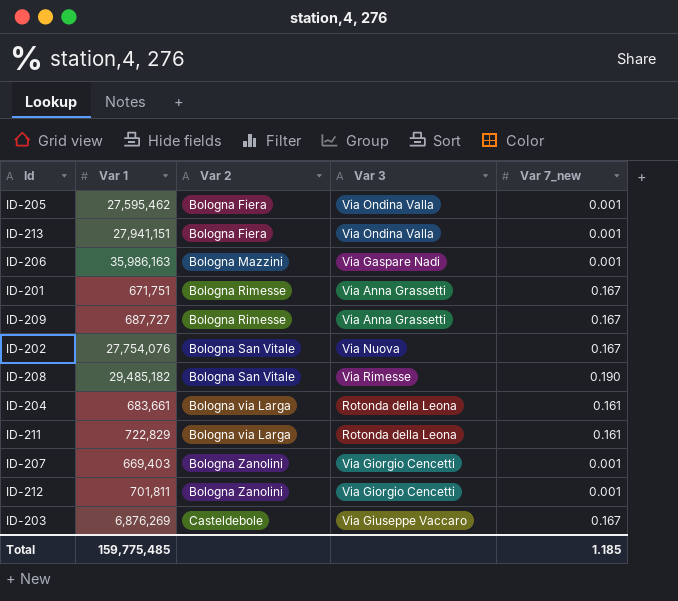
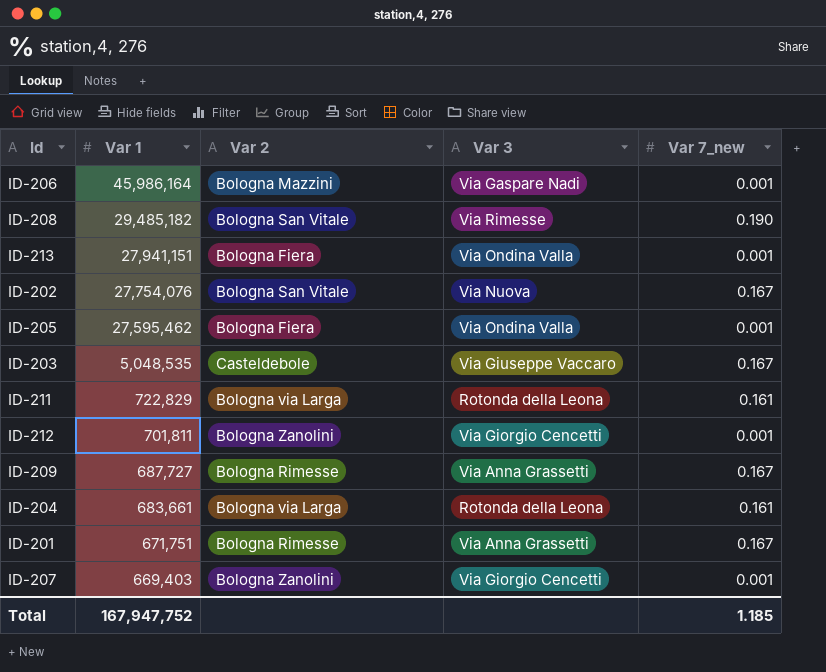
row order: Var 2 ascending -> Var 1 descending
ID-206 | Var 1: 35,986,163 -> 45,986,164
ID-203 | Var 1: 6,876,269 -> 5,048,535
Total | Var 1: 159,775,485 -> 167,947,752

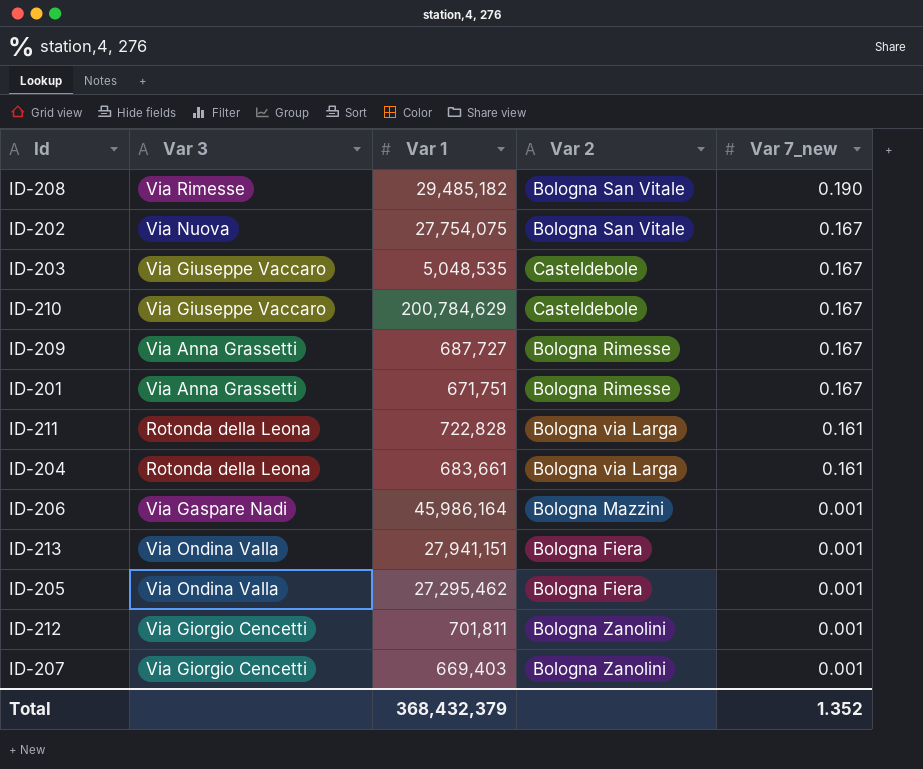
row order: Var 1 descending -> Var 7_new descending
column Var 3 | position: 4 -> 2
ID-202 | Var 1: 27,754,076 -> 27,754,075
row ID-210: none -> Via Giuseppe Vaccaro | 200,784,629 | Casteldebole | 0.167
ID-211 | Var 1: 722,829 -> 722,828
ID-205 | Var 1: 27,595,462 -> 27,295,462
Total | Var 1: 167,947,752 -> 368,432,379
Total | Var 7_new: 1.185 -> 1.352

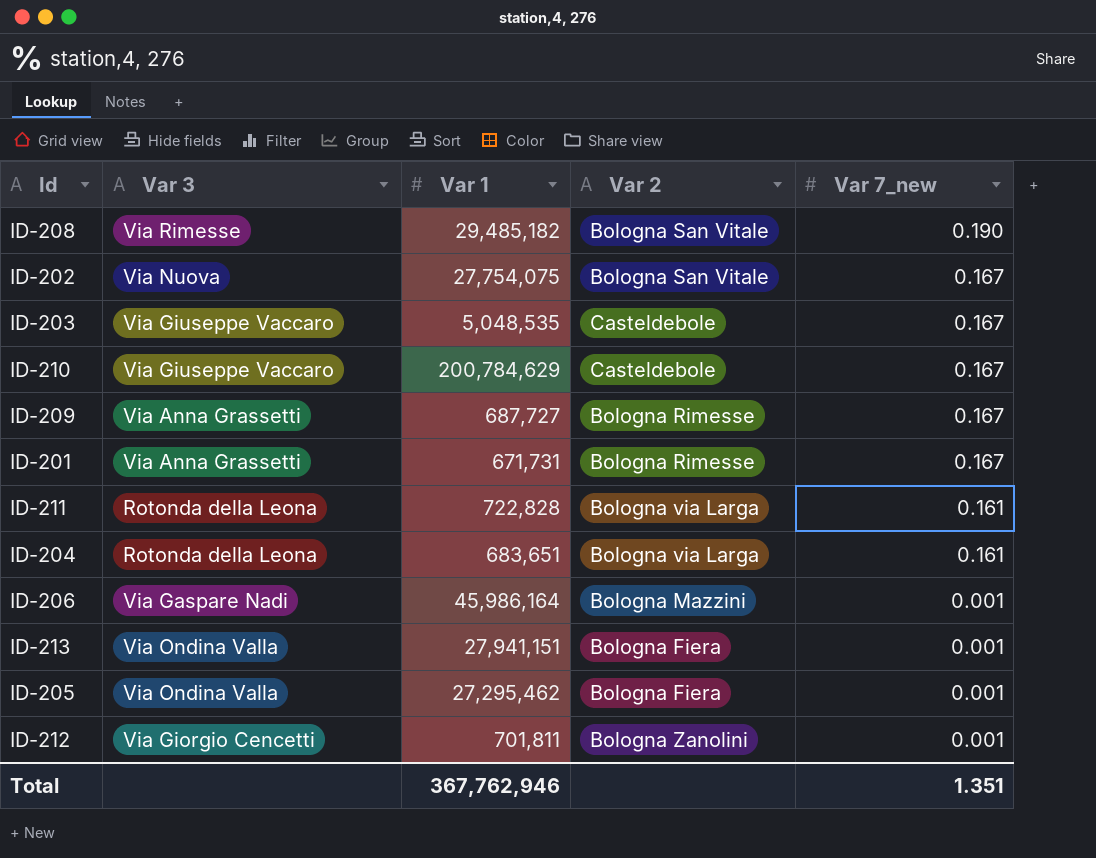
row ID-207: Via Giorgio Cencetti | 669,403 | Bologna Zanolini | 0.001 -> none
ID-201 | Var 1: 671,751 -> 671,731
ID-204 | Var 1: 683,661 -> 683,651
Total | Var 1: 368,432,379 -> 367,762,946
Total | Var 7_new: 1.352 -> 1.351

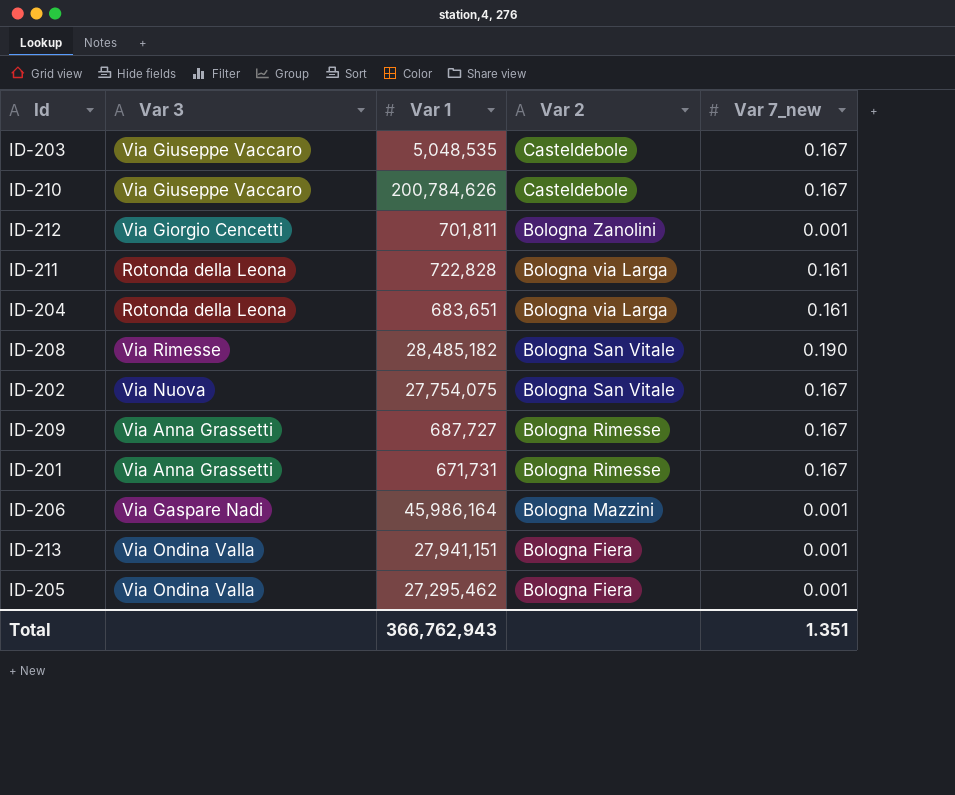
row order: Var 7_new descending -> Var 2 descending
ID-210 | Var 1: 200,784,629 -> 200,784,626
ID-208 | Var 1: 29,485,182 -> 28,485,182
Total | Var 1: 367,762,946 -> 366,762,943

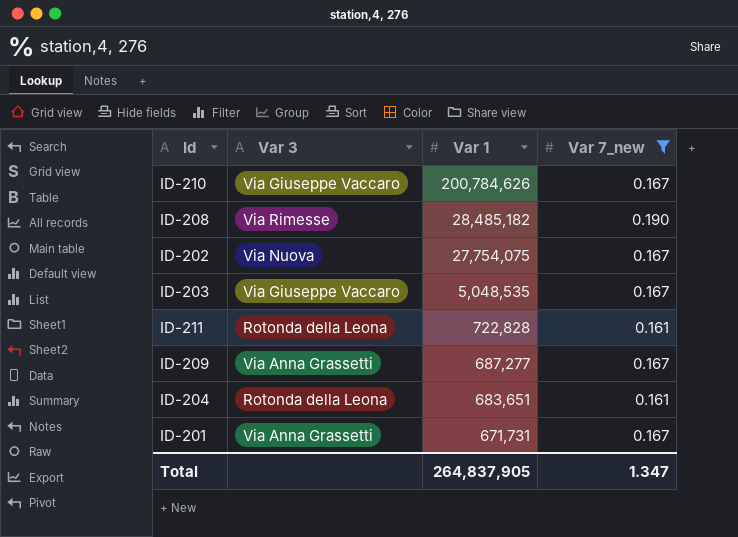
filter: none -> Var 7_new != 0.001
row order: Var 2 descending -> Var 1 descending
column Var 2 | position: 4 -> none
ID-209 | Var 1: 687,727 -> 687,277
Total | Var 1: 366,762,943 -> 264,837,905
Total | Var 7_new: 1.351 -> 1.347

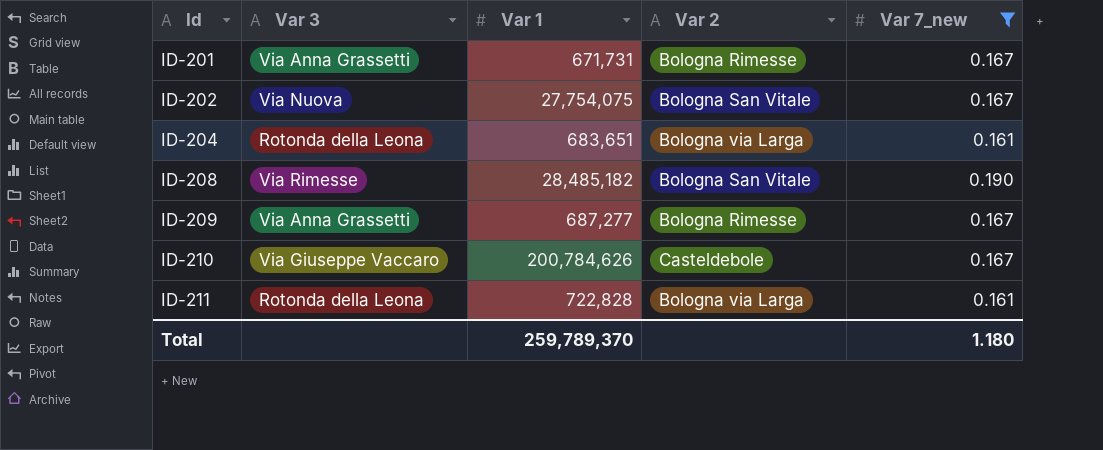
row order: Var 1 descending -> Id ascending
column Var 2 | position: none -> 4
row ID-203: Via Giuseppe Vaccaro | 5,048,535 | 0.167 -> none
Total | Var 1: 264,837,905 -> 259,789,370
Total | Var 7_new: 1.347 -> 1.180

